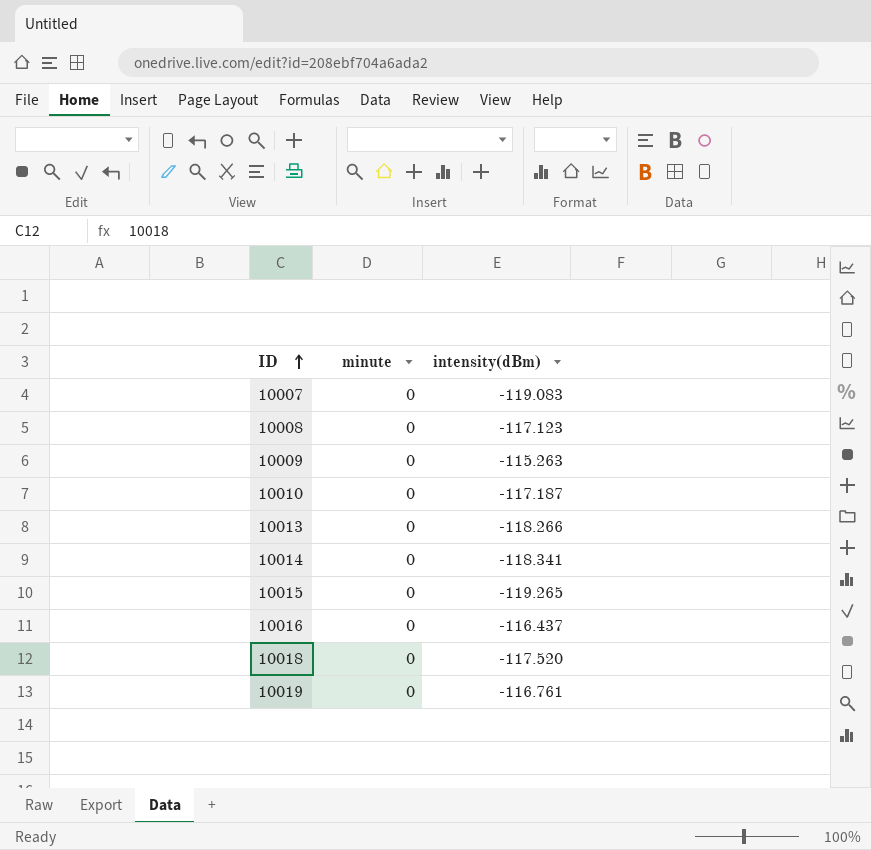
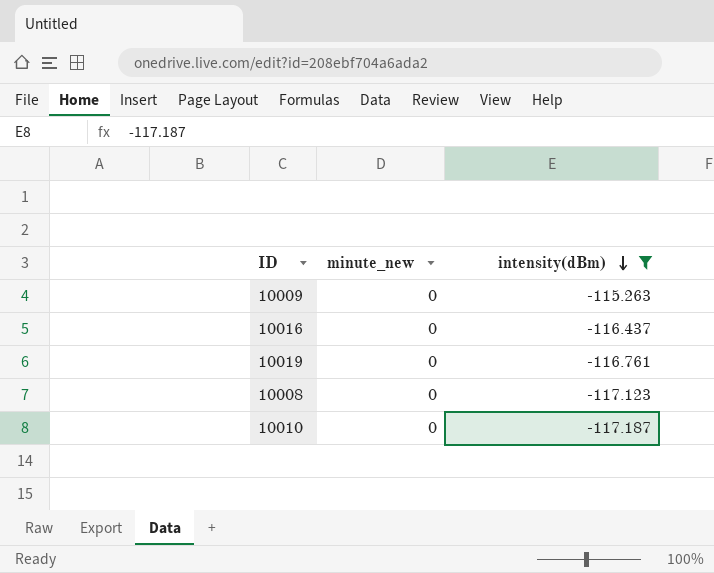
filter: none -> intensity(dBm) >= -117.187
row order: ID ascending -> intensity(dBm) descending
column name: minute -> minute_new

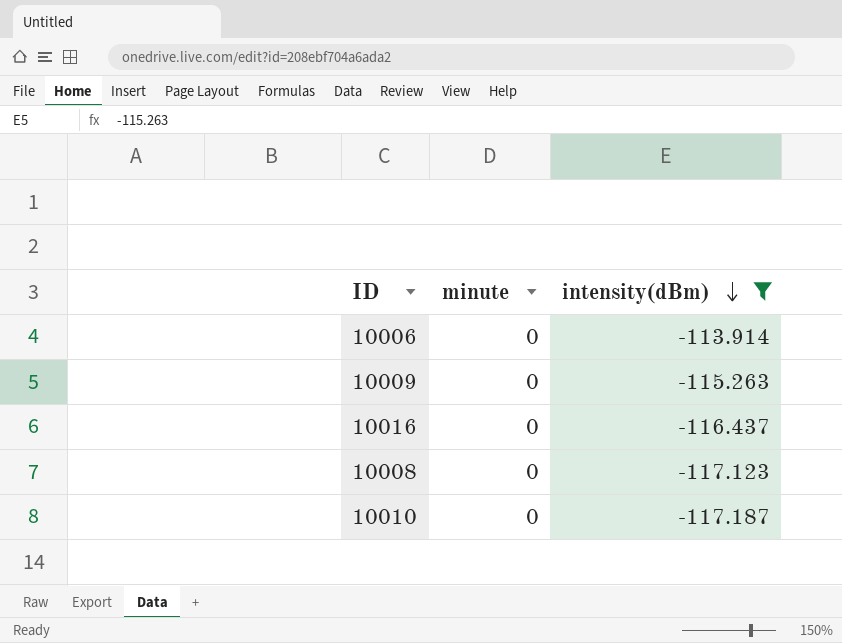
column name: minute_new -> minute
row 10019: 0 | -116.761 -> none
row 10006: none -> 0 | -113.914

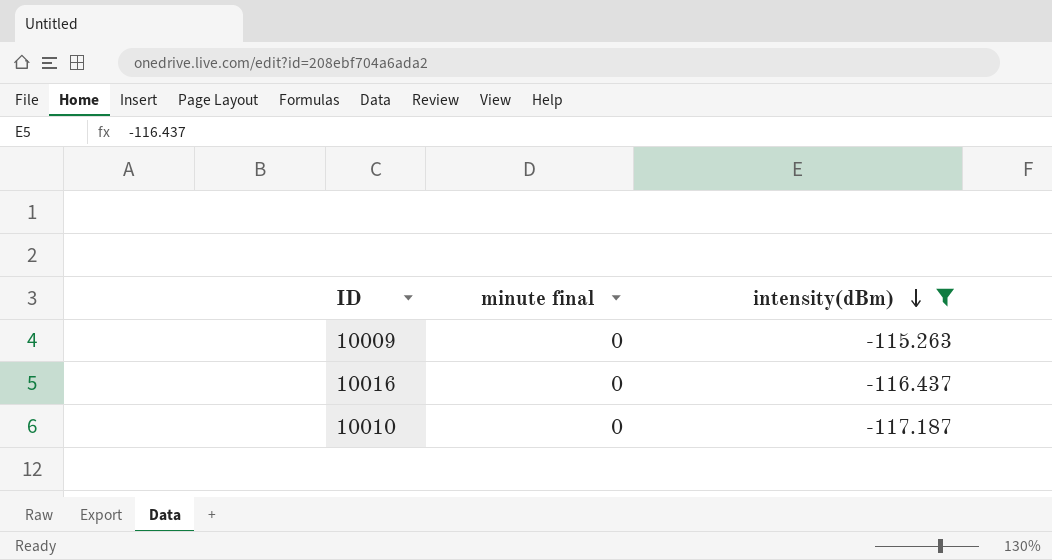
column name: minute -> minute final
row 10006: 0 | -113.914 -> none
row 10008: 0 | -117.123 -> none

